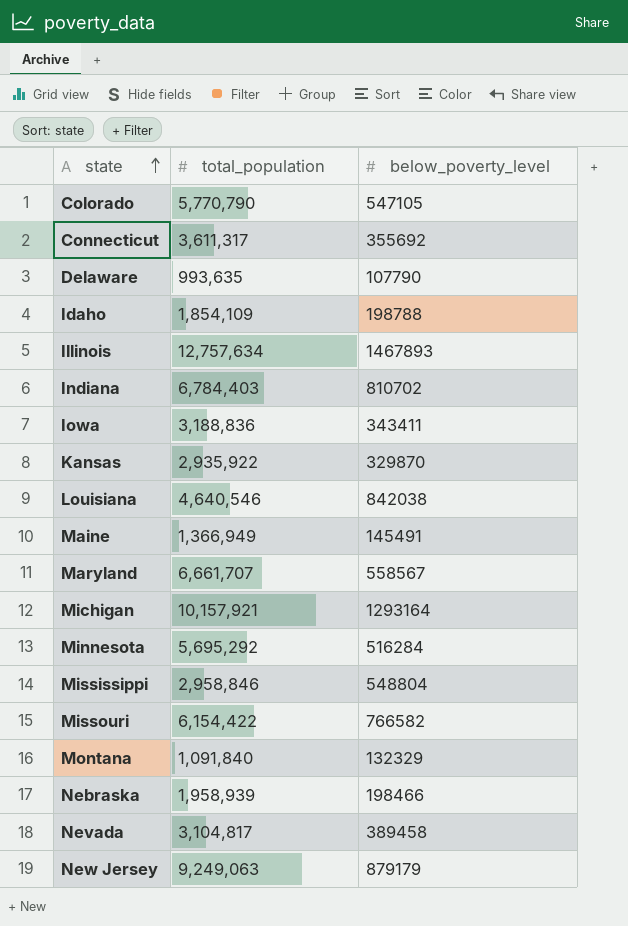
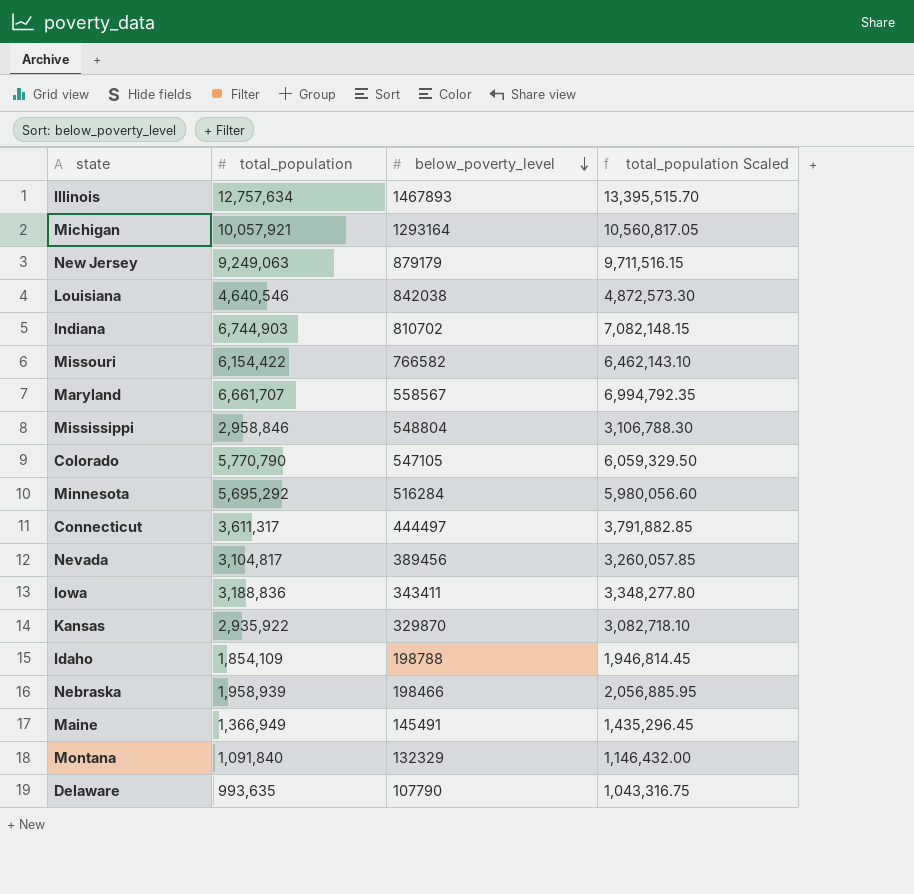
row order: state ascending -> below_poverty_level descending
column total_population Scaled | formula: none -> [total_population] * 1.05
Michigan | total_population: 10,157,921 -> 10,057,921
Indiana | total_population: 6,784,403 -> 6,744,903
Connecticut | below_poverty_level: 355692 -> 444497
Nevada | below_poverty_level: 389458 -> 389456

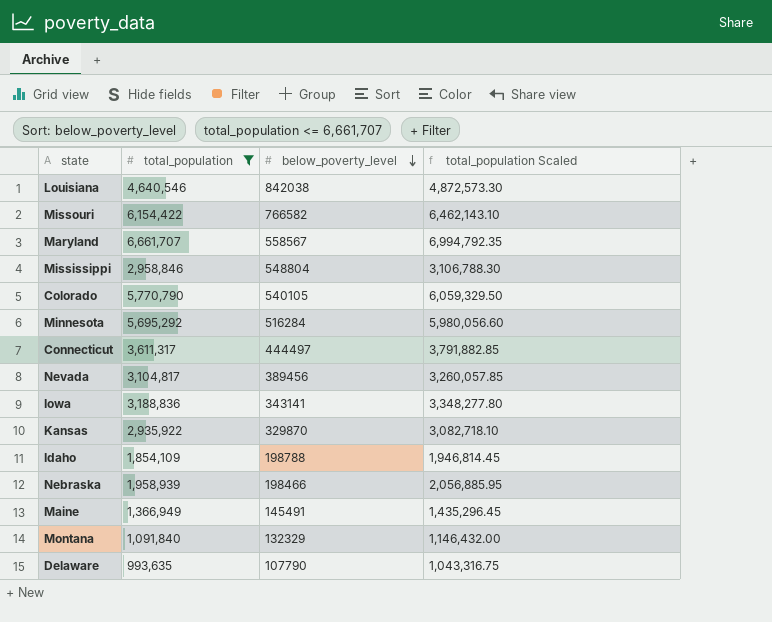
filter: none -> total_population <= 6,661,707
Colorado | below_poverty_level: 547105 -> 540105
Iowa | below_poverty_level: 343411 -> 343141

